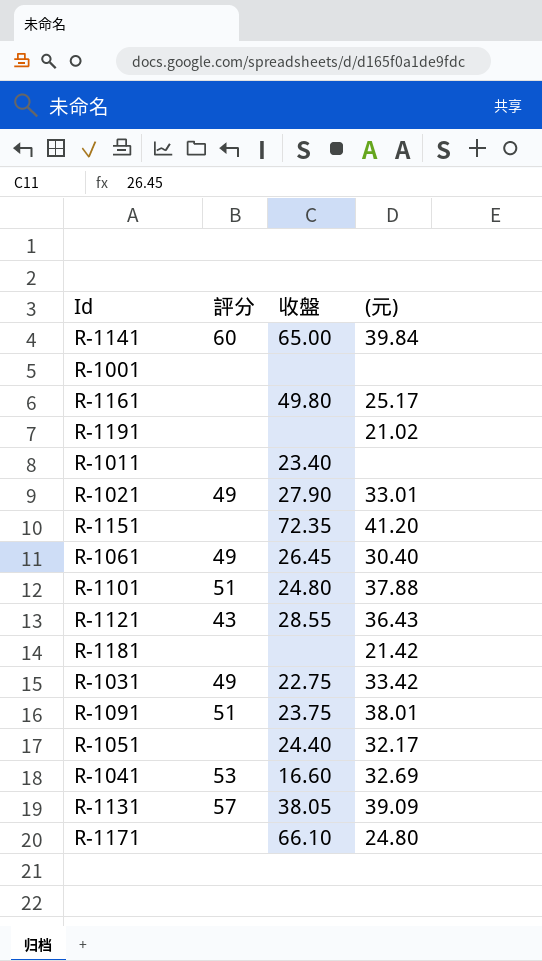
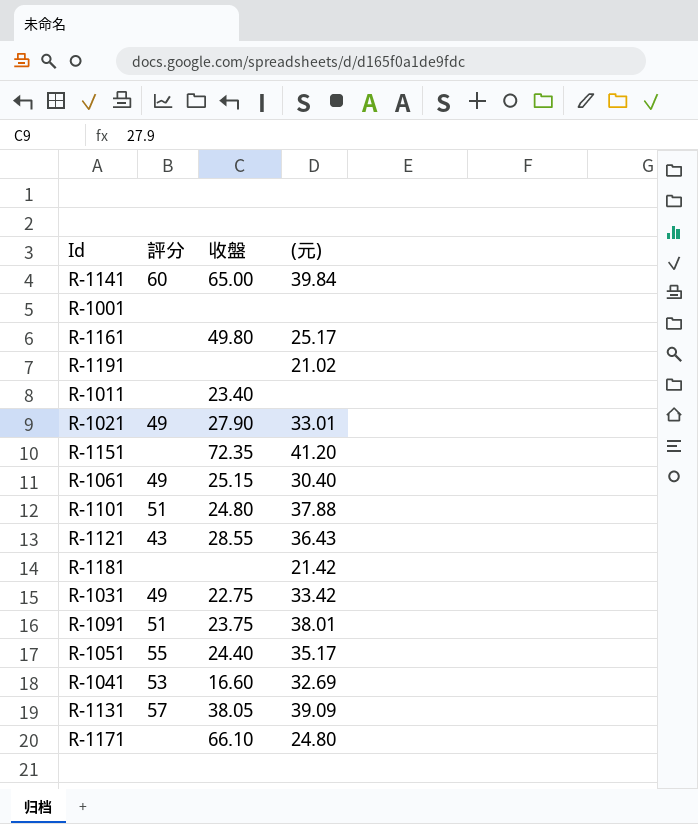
R-1061 | 收盤: 26.45 -> 25.15
R-1051 | 評分: none -> 55
R-1051 | (元): 32.17 -> 35.17

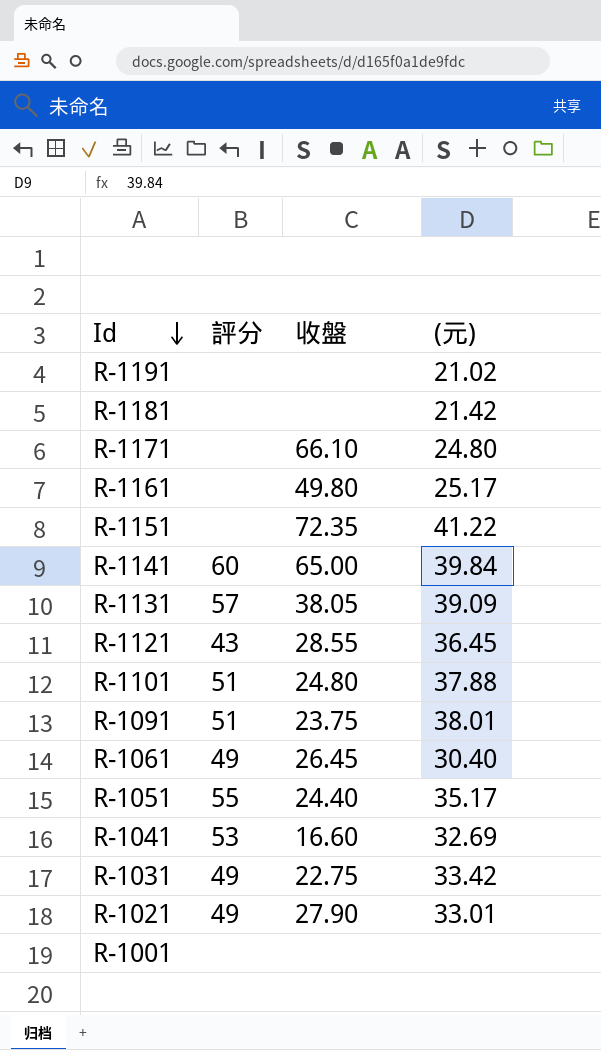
row order: none -> Id descending
row R-1011: none | 23.40 | none -> none
R-1151 | (元): 41.20 -> 41.22
R-1121 | (元): 36.43 -> 36.45
R-1061 | 收盤: 25.15 -> 26.45

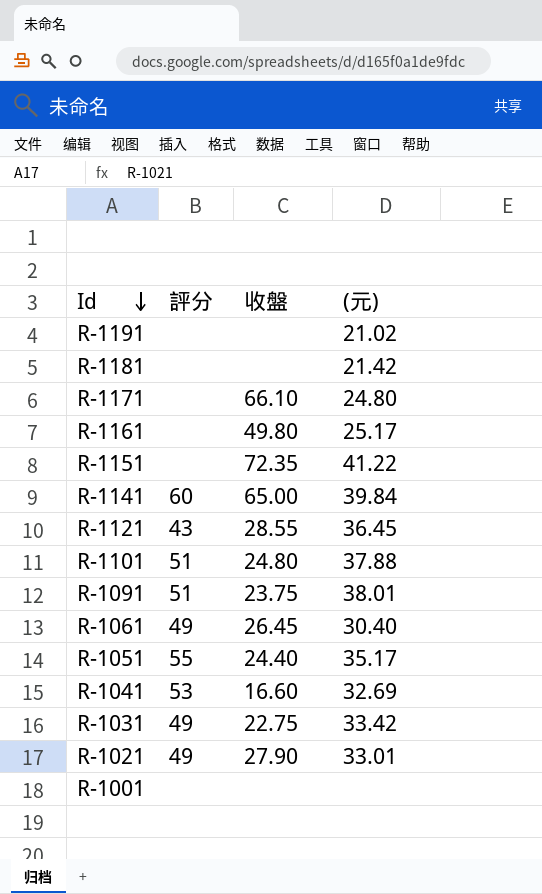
row R-1131: 57 | 38.05 | 39.09 -> none

